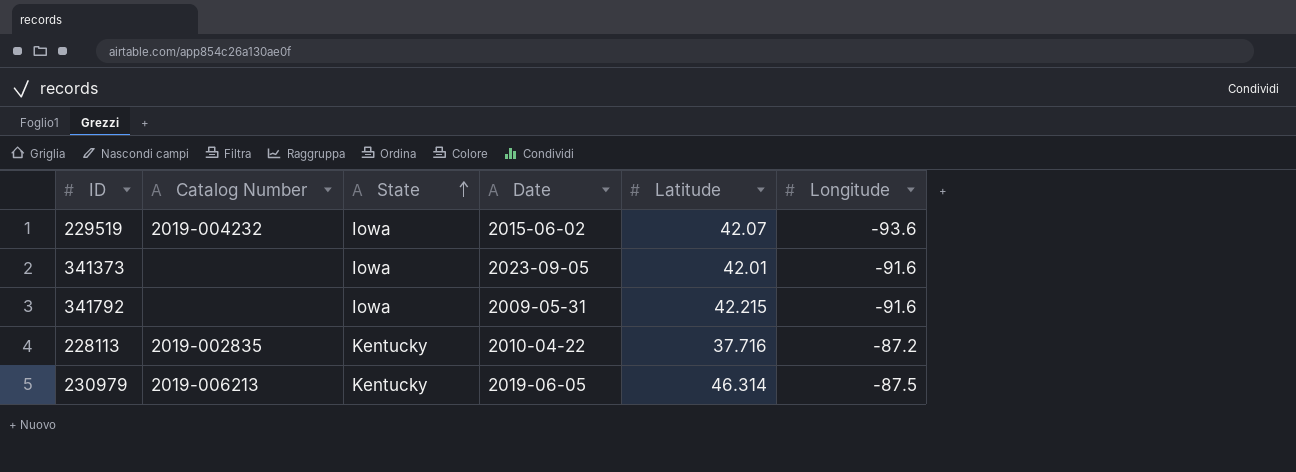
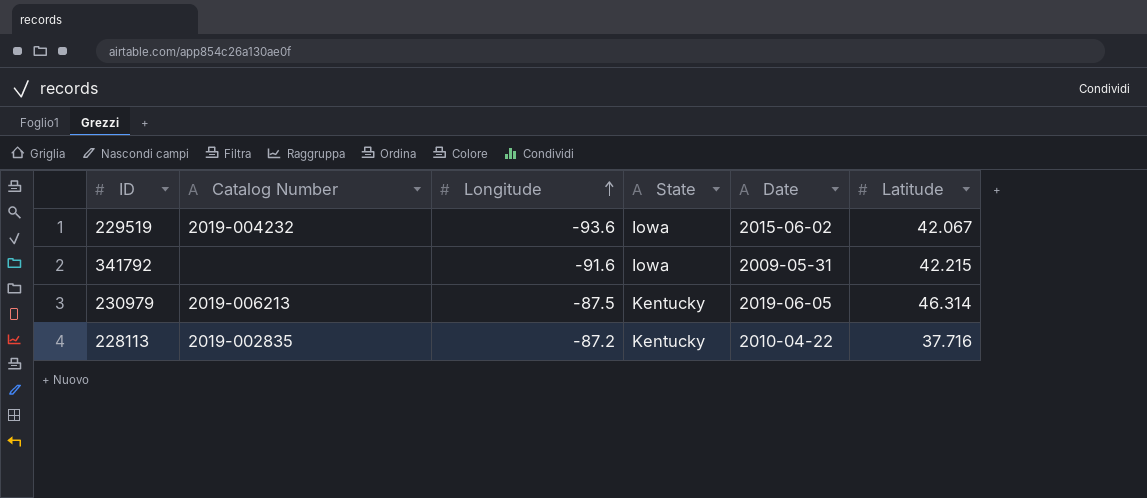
row order: State ascending -> Longitude ascending
column Longitude | position: 6 -> 3
row 341373: none | Iowa | 2023-09-05 | 42.01 | -91.6 -> none
229519 | Latitude: 42.07 -> 42.067

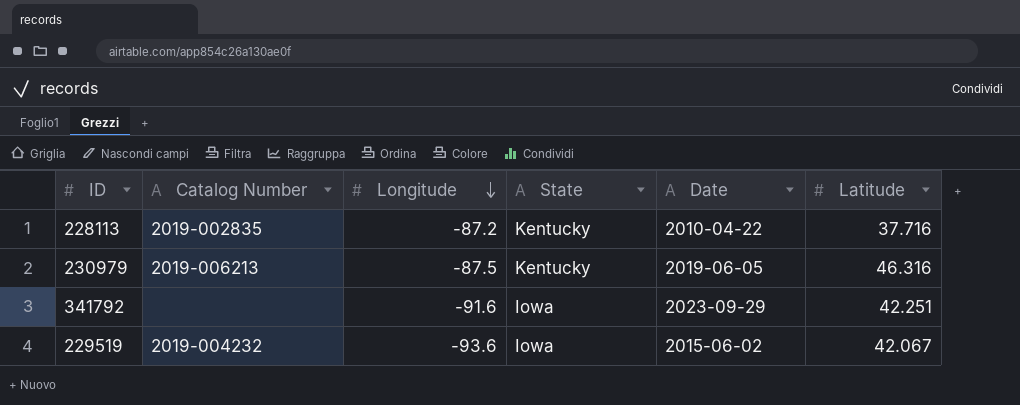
row order: Longitude ascending -> Longitude descending
230979 | Latitude: 46.314 -> 46.316
341792 | Date: 2009-05-31 -> 2023-09-29
341792 | Latitude: 42.215 -> 42.251

